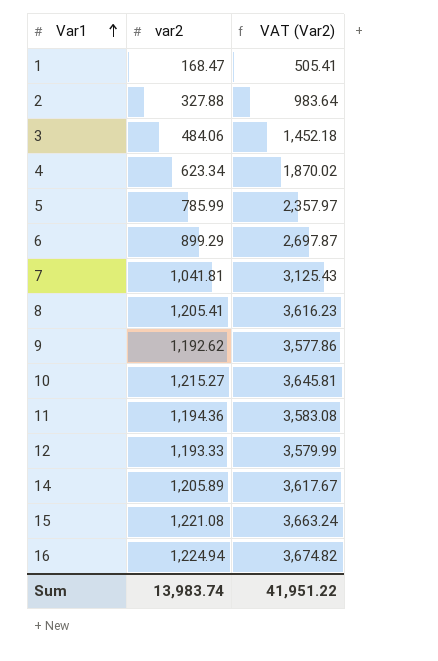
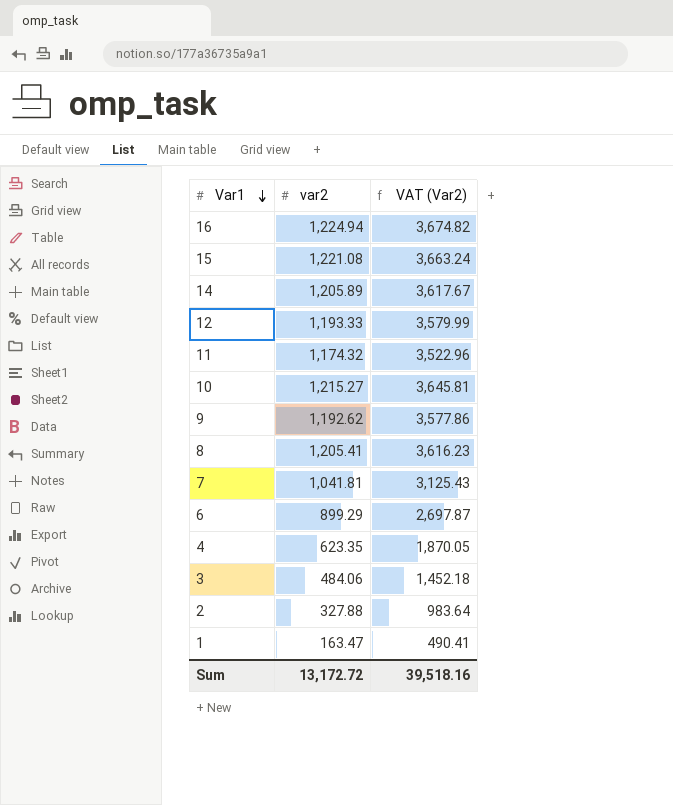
row order: Var1 ascending -> Var1 descending
row 5: 785.99 | 2,357.97 -> none
11 | var2: 1,194.36 -> 1,174.32
11 | VAT (Var2): 3,583.08 -> 3,522.96
4 | var2: 623.34 -> 623.35
4 | VAT (Var2): 1,870.02 -> 1,870.05
1 | var2: 168.47 -> 163.47
1 | VAT (Var2): 505.41 -> 490.41
Sum | var2: 13,983.74 -> 13,172.72
Sum | VAT (Var2): 41,951.22 -> 39,518.16

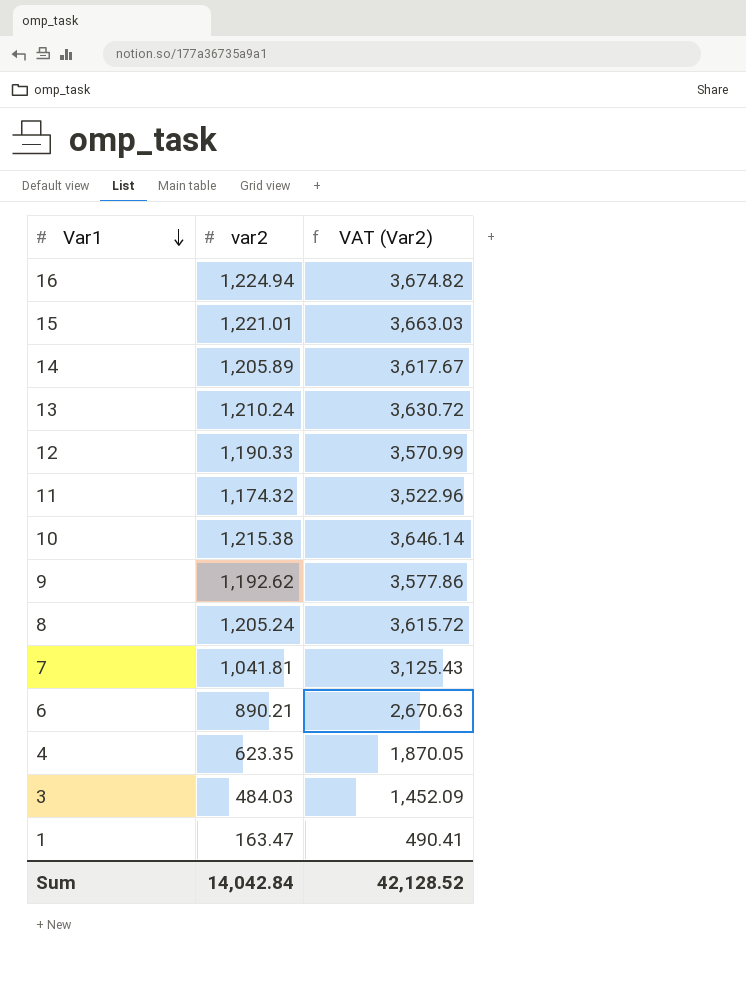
row 2: 327.88 | 983.64 -> none
15 | var2: 1,221.08 -> 1,221.01
15 | VAT (Var2): 3,663.24 -> 3,663.03
row 13: none -> 1,210.24 | 3,630.72
12 | var2: 1,193.33 -> 1,190.33
12 | VAT (Var2): 3,579.99 -> 3,570.99
10 | var2: 1,215.27 -> 1,215.38
10 | VAT (Var2): 3,645.81 -> 3,646.14
8 | var2: 1,205.41 -> 1,205.24
8 | VAT (Var2): 3,616.23 -> 3,615.72
6 | var2: 899.29 -> 890.21
6 | VAT (Var2): 2,697.87 -> 2,670.63
3 | var2: 484.06 -> 484.03
3 | VAT (Var2): 1,452.18 -> 1,452.09
Sum | var2: 13,172.72 -> 14,042.84
Sum | VAT (Var2): 39,518.16 -> 42,128.52

